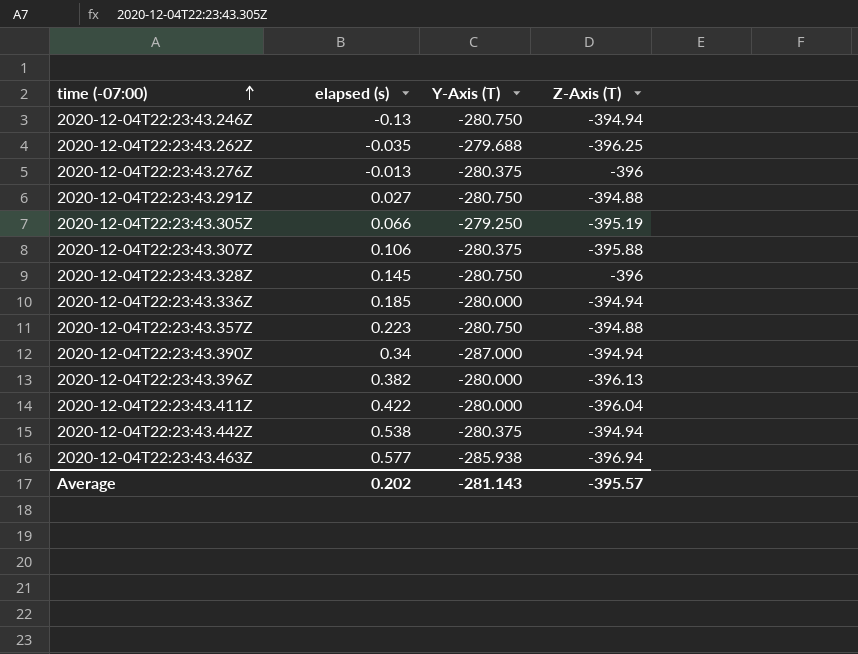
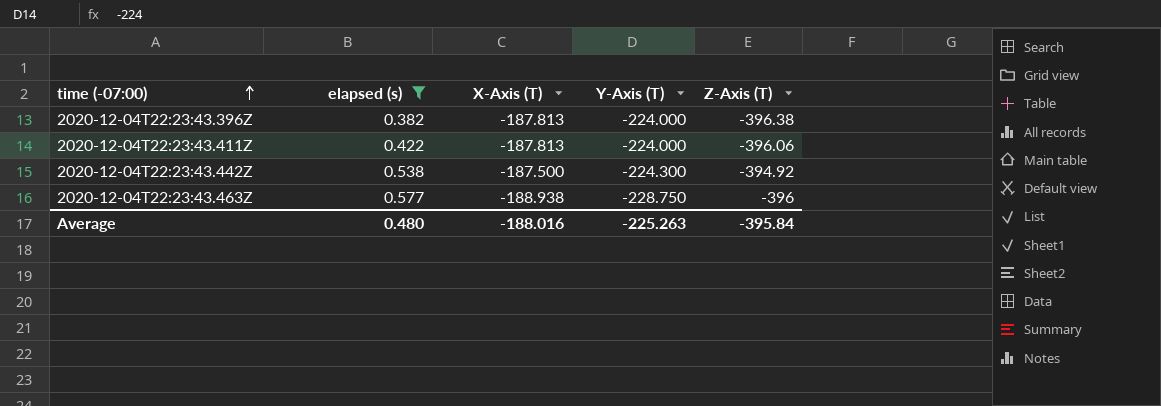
filter: none -> elapsed (s) >= 0.382
column X-Axis (T) | position: none -> 3
2020-12-04T22:23:43.396Z | Y-Axis (T): -280.000 -> -224.000
2020-12-04T22:23:43.396Z | Z-Axis (T): -396.13 -> -396.38
2020-12-04T22:23:43.411Z | Y-Axis (T): -280.000 -> -224.000
2020-12-04T22:23:43.411Z | Z-Axis (T): -396.04 -> -396.06
2020-12-04T22:23:43.442Z | Y-Axis (T): -280.375 -> -224.300
2020-12-04T22:23:43.442Z | Z-Axis (T): -394.94 -> -394.92
2020-12-04T22:23:43.463Z | Y-Axis (T): -285.938 -> -228.750
2020-12-04T22:23:43.463Z | Z-Axis (T): -396.94 -> -396
Average | elapsed (s): 0.202 -> 0.480
Average | Y-Axis (T): -281.143 -> -225.263
Average | Z-Axis (T): -395.57 -> -395.84

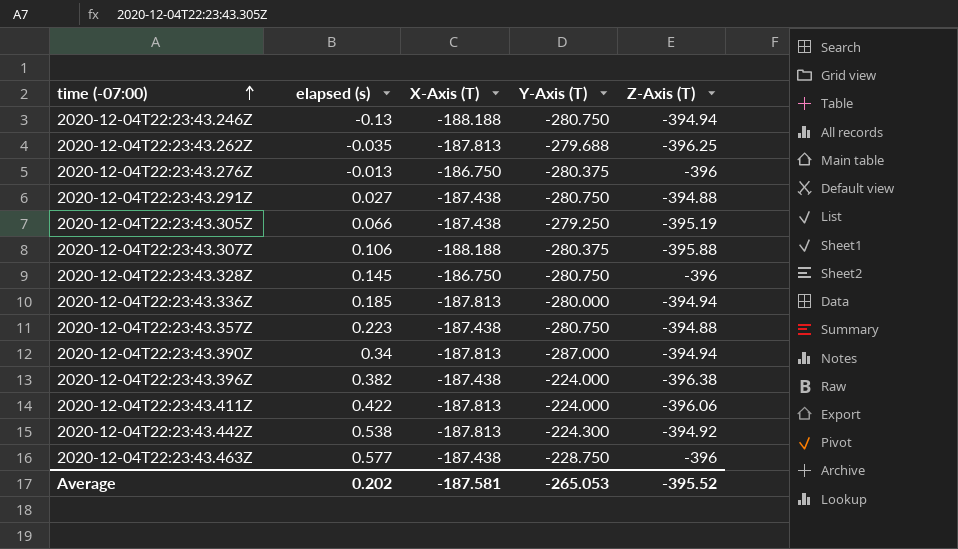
filter: elapsed (s) >= 0.382 -> none
2020-12-04T22:23:43.396Z | X-Axis (T): -187.813 -> -187.438
2020-12-04T22:23:43.442Z | X-Axis (T): -187.500 -> -187.813
2020-12-04T22:23:43.463Z | X-Axis (T): -188.938 -> -187.438
Average | elapsed (s): 0.480 -> 0.202
Average | X-Axis (T): -188.016 -> -187.581
Average | Y-Axis (T): -225.263 -> -265.053
Average | Z-Axis (T): -395.84 -> -395.52

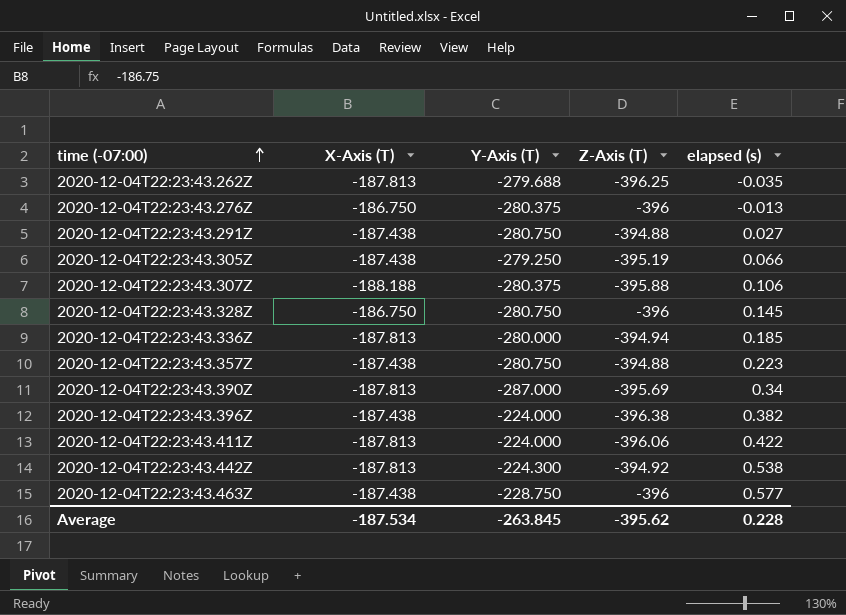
column elapsed (s) | position: 2 -> 5
row 2020-12-04T22:23:43.246Z: -0.13 | -188.188 | -280.750 | -394.94 -> none
2020-12-04T22:23:43.390Z | Z-Axis (T): -394.94 -> -395.69
Average | X-Axis (T): -187.581 -> -187.534
Average | Y-Axis (T): -265.053 -> -263.845
Average | Z-Axis (T): -395.52 -> -395.62
Average | elapsed (s): 0.202 -> 0.228

